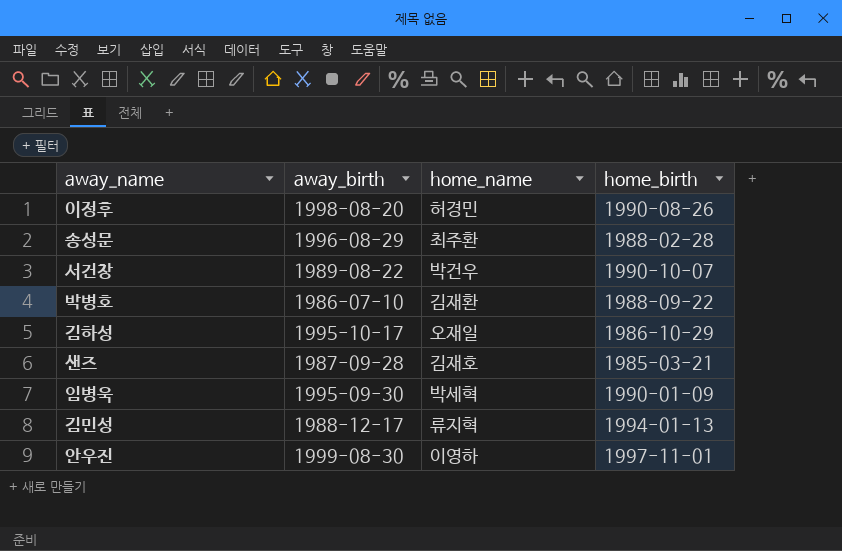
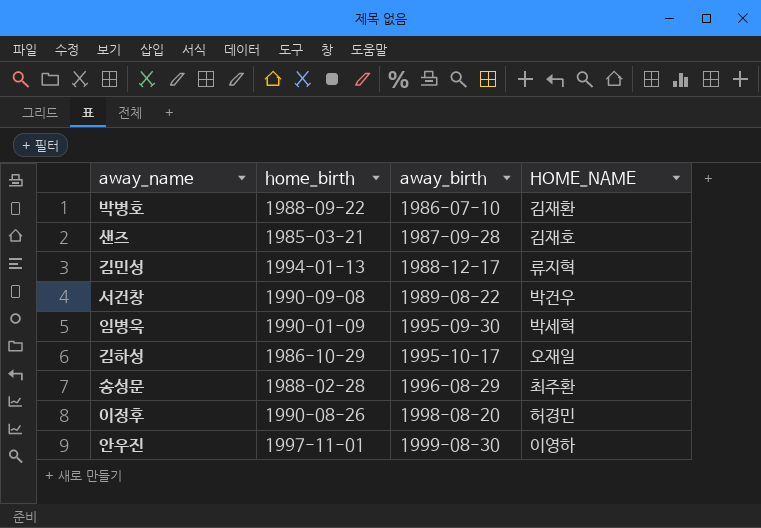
row order: none -> away_birth ascending
column home_birth | position: 4 -> 2
column name: home_name -> HOME_NAME
서건창 | home_birth: 1990-10-07 -> 1990-09-08

